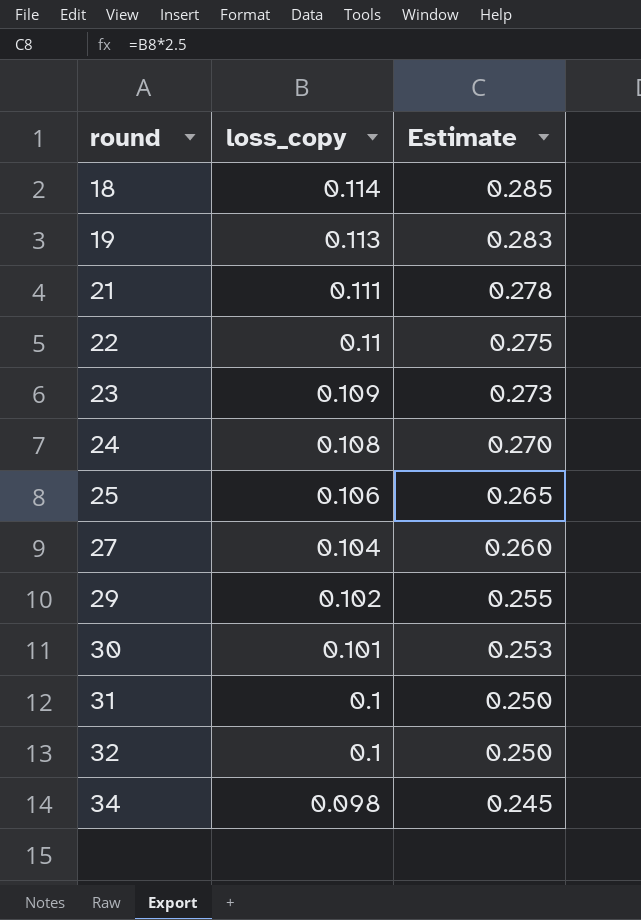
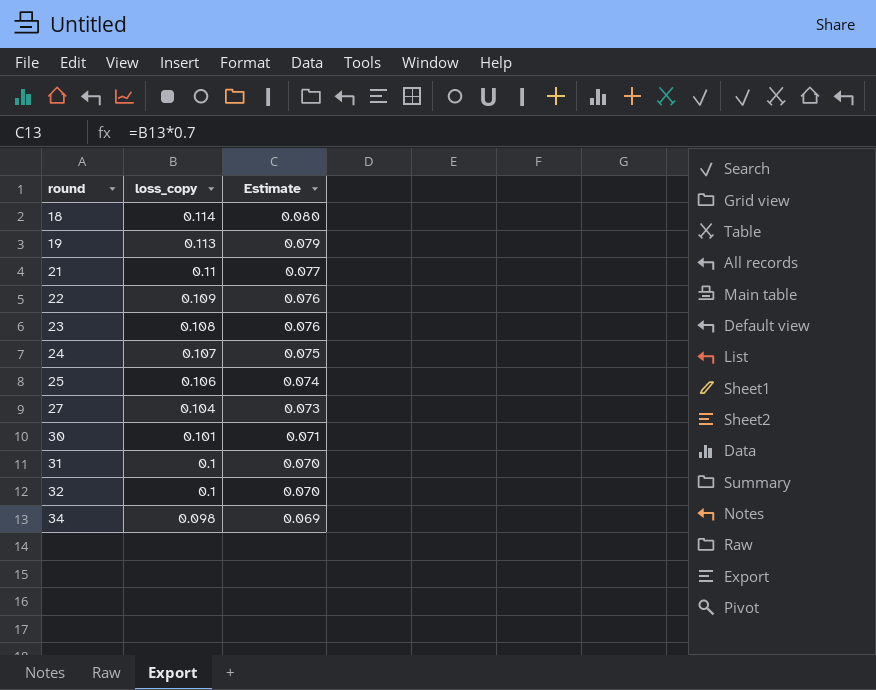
column Estimate | formula: [loss_copy] * 2.5 -> [loss_copy] * 0.7
row 29: 0.102 | 0.255 -> none
21 | loss_copy: 0.111 -> 0.11
22 | loss_copy: 0.11 -> 0.109
23 | loss_copy: 0.109 -> 0.108
24 | loss_copy: 0.108 -> 0.107

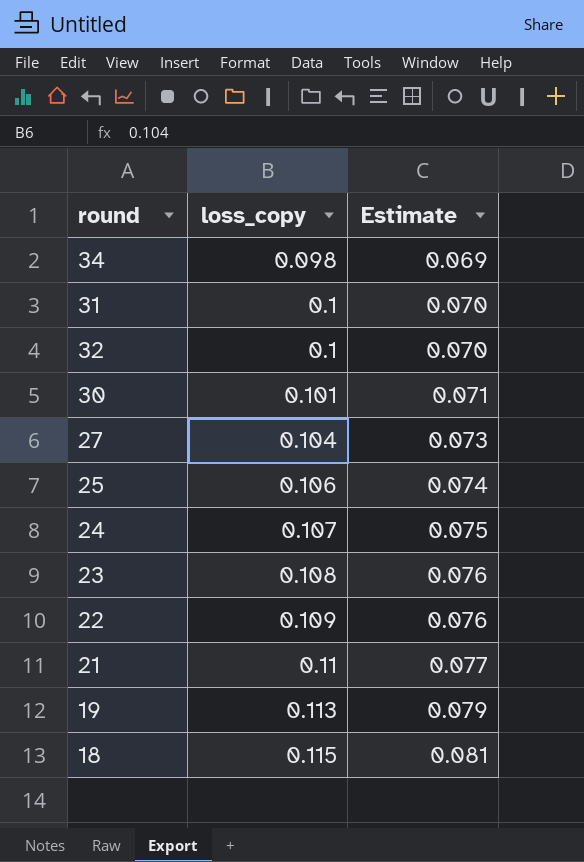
row order: round ascending -> loss_copy ascending
18 | loss_copy: 0.114 -> 0.115
18 | Estimate: 0.080 -> 0.081

